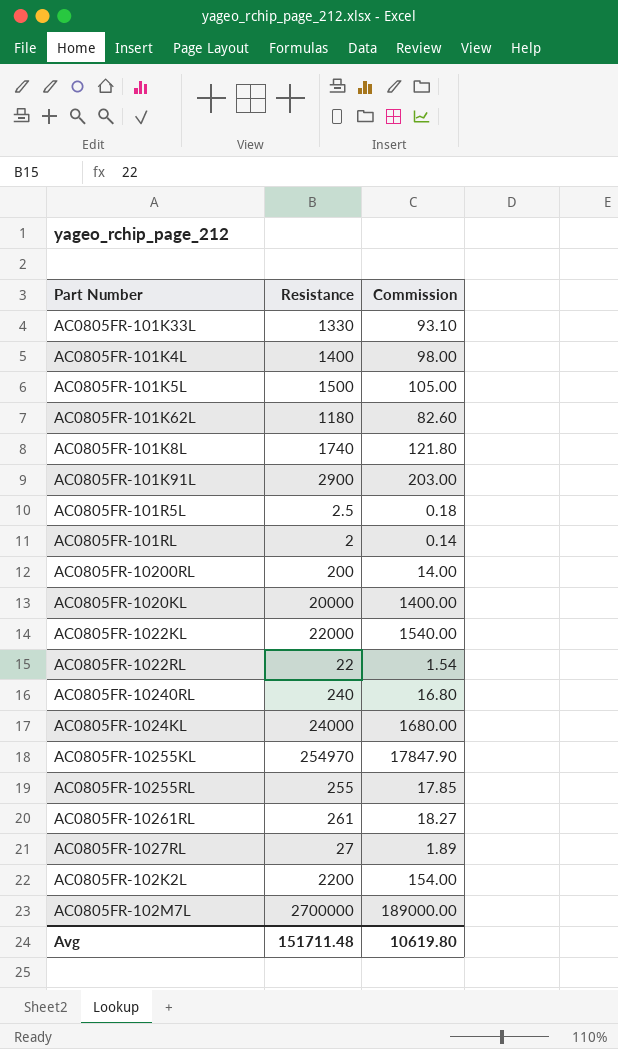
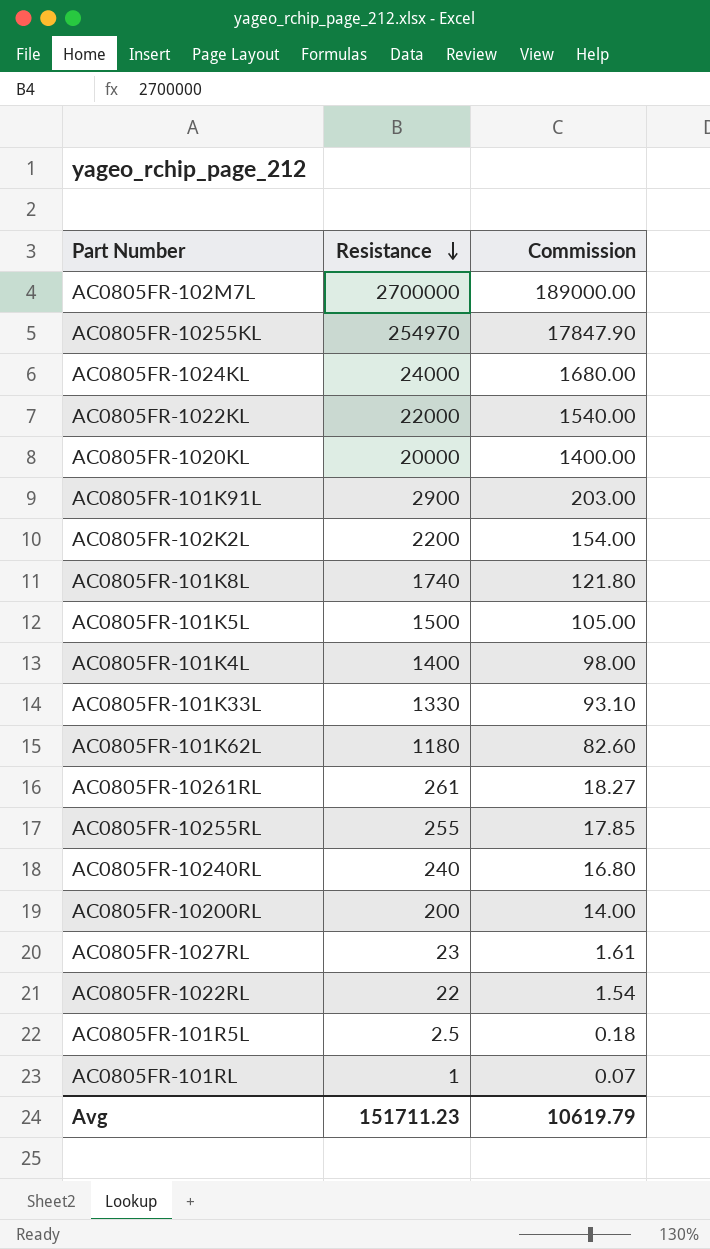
row order: none -> Resistance descending
AC0805FR-1027RL | Resistance: 27 -> 23
AC0805FR-1027RL | Commission: 1.89 -> 1.61
AC0805FR-101RL | Resistance: 2 -> 1
AC0805FR-101RL | Commission: 0.14 -> 0.07
Avg | Resistance: 151711.48 -> 151711.23
Avg | Commission: 10619.80 -> 10619.79

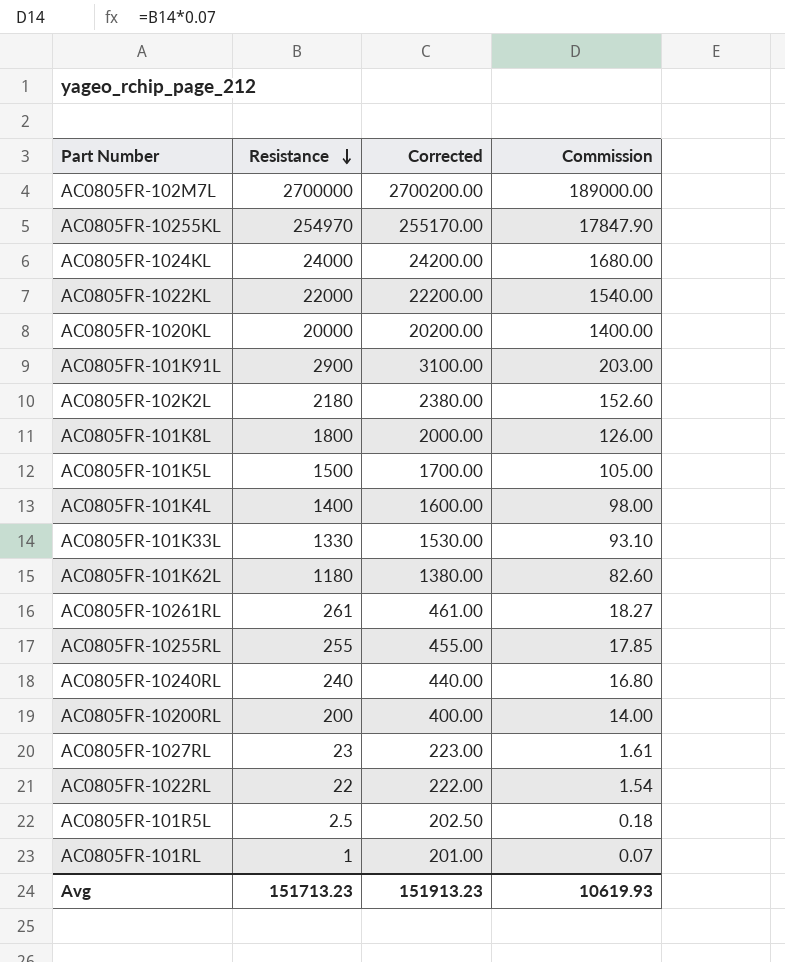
column Corrected | formula: none -> [Resistance] + 200
AC0805FR-102K2L | Resistance: 2200 -> 2180
AC0805FR-102K2L | Commission: 154.00 -> 152.60
AC0805FR-101K8L | Resistance: 1740 -> 1800
AC0805FR-101K8L | Commission: 121.80 -> 126.00
Avg | Resistance: 151711.23 -> 151713.23
Avg | Commission: 10619.79 -> 10619.93

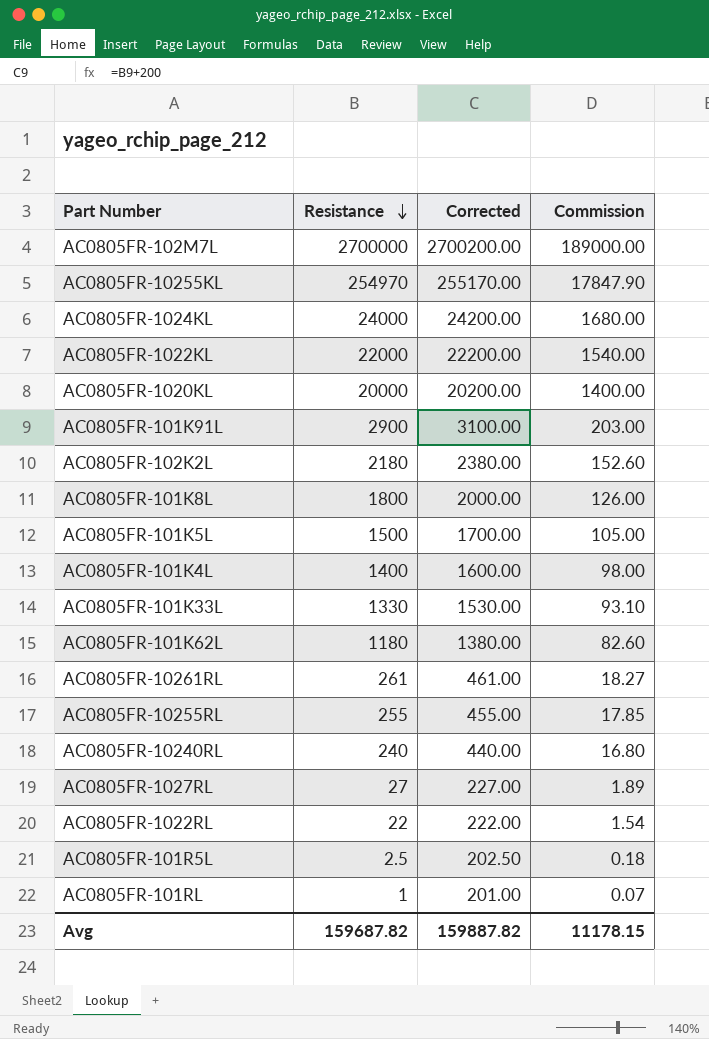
row AC0805FR-10200RL: 200 | 400.00 | 14.00 -> none
AC0805FR-1027RL | Resistance: 23 -> 27
AC0805FR-1027RL | Corrected: 223.00 -> 227.00
AC0805FR-1027RL | Commission: 1.61 -> 1.89
Avg | Resistance: 151713.23 -> 159687.82
Avg | Corrected: 151913.23 -> 159887.82
Avg | Commission: 10619.93 -> 11178.15

